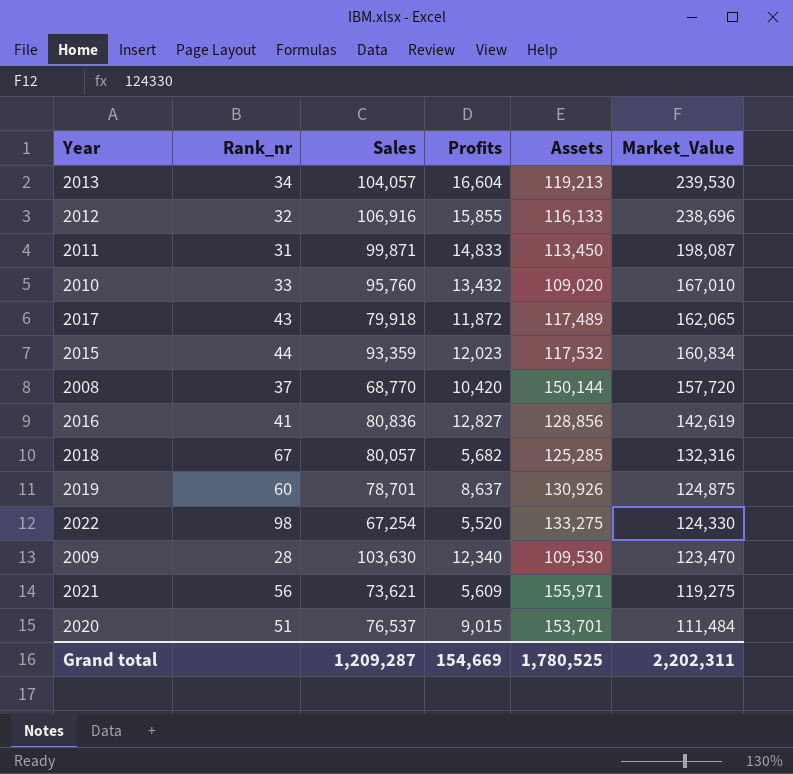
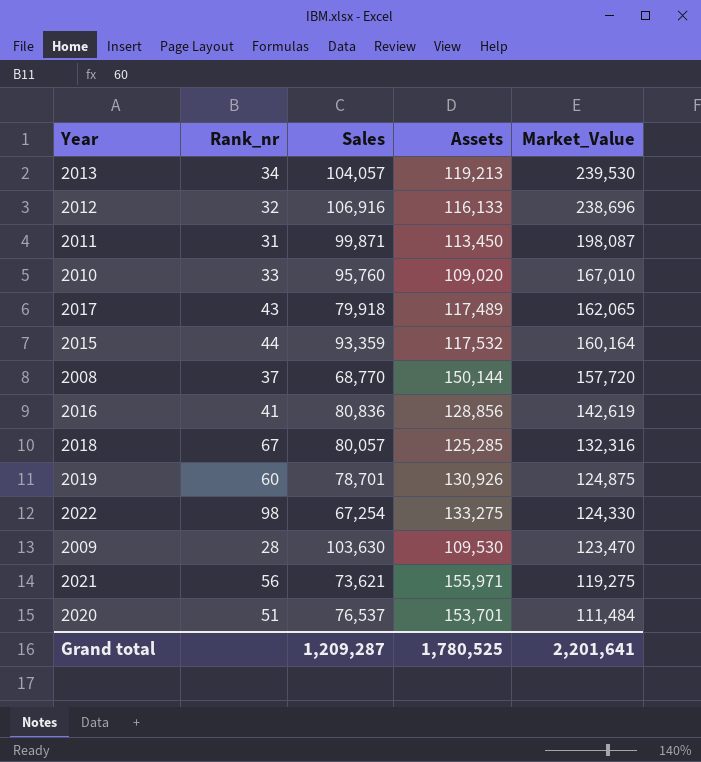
column Profits | position: 4 -> none
2015 | Market_Value: 160,834 -> 160,164
Grand total | Market_Value: 2,202,311 -> 2,201,641

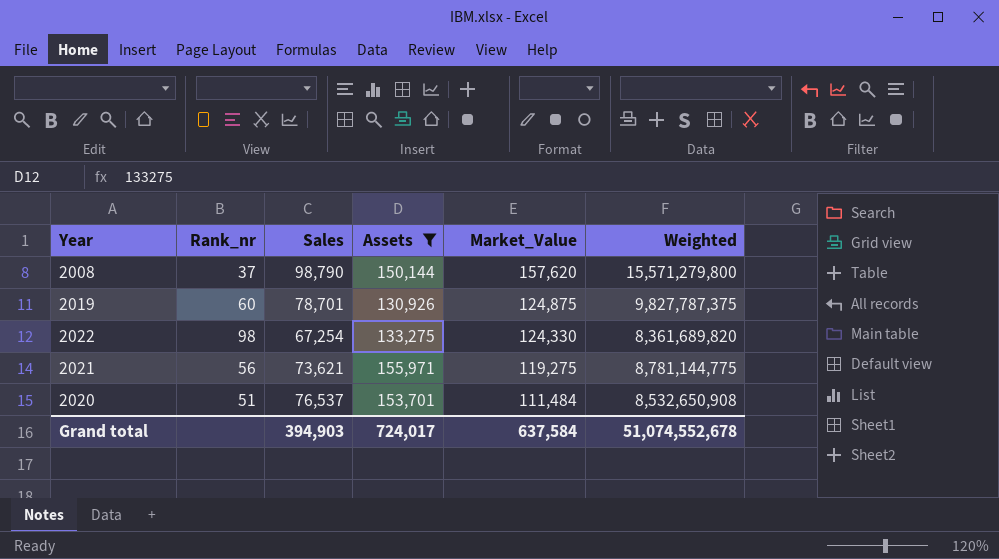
filter: none -> Assets >= 130,926
column Weighted | formula: none -> [Sales] * [Market_Value]
2008 | Sales: 68,770 -> 98,790
2008 | Market_Value: 157,720 -> 157,620
Grand total | Sales: 1,209,287 -> 394,903
Grand total | Assets: 1,780,525 -> 724,017
Grand total | Market_Value: 2,201,641 -> 637,584

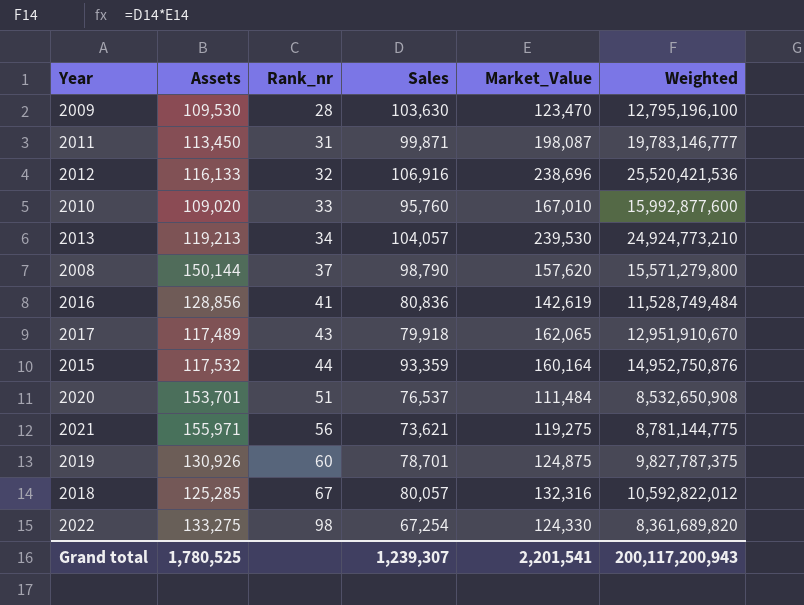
filter: Assets >= 130,926 -> none
row order: Market_Value descending -> Rank_nr ascending
column Assets | position: 4 -> 2
Grand total | Assets: 724,017 -> 1,780,525
Grand total | Sales: 394,903 -> 1,239,307
Grand total | Market_Value: 637,584 -> 2,201,541
Grand total | Weighted: 51,074,552,678 -> 200,117,200,943

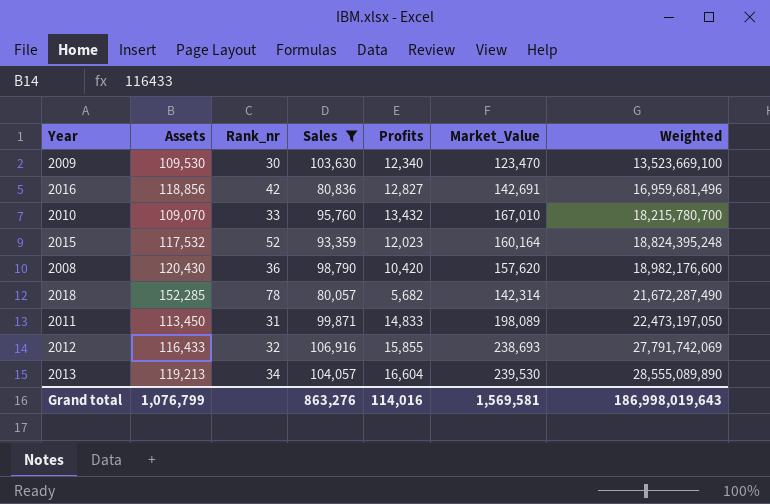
filter: none -> Sales >= 80,057
row order: Rank_nr ascending -> Weighted ascending
column Profits | position: none -> 5
column Weighted | formula: [Sales] * [Market_Value] -> [Assets] * [Market_Value]
2009 | Rank_nr: 28 -> 30
2016 | Assets: 128,856 -> 118,856
2016 | Rank_nr: 41 -> 42
2016 | Market_Value: 142,619 -> 142,691
2010 | Assets: 109,020 -> 109,070
2015 | Rank_nr: 44 -> 52
2008 | Assets: 150,144 -> 120,430
2008 | Rank_nr: 37 -> 36
2018 | Assets: 125,285 -> 152,285
2018 | Rank_nr: 67 -> 78
2018 | Market_Value: 132,316 -> 142,314
2011 | Market_Value: 198,087 -> 198,089
2012 | Assets: 116,133 -> 116,433
2012 | Market_Value: 238,696 -> 238,693
Grand total | Assets: 1,780,525 -> 1,076,799
Grand total | Sales: 1,239,307 -> 863,276
Grand total | Market_Value: 2,201,541 -> 1,569,581
Grand total | Weighted: 200,117,200,943 -> 186,998,019,643

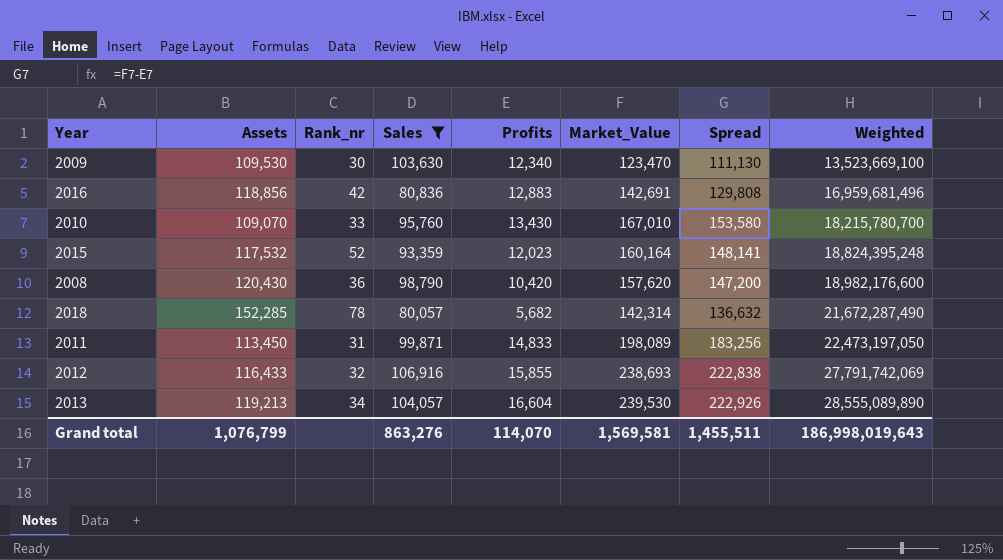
column Spread | formula: none -> [Market_Value] - [Profits]
2016 | Profits: 12,827 -> 12,883
2010 | Profits: 13,432 -> 13,430
Grand total | Profits: 114,016 -> 114,070

